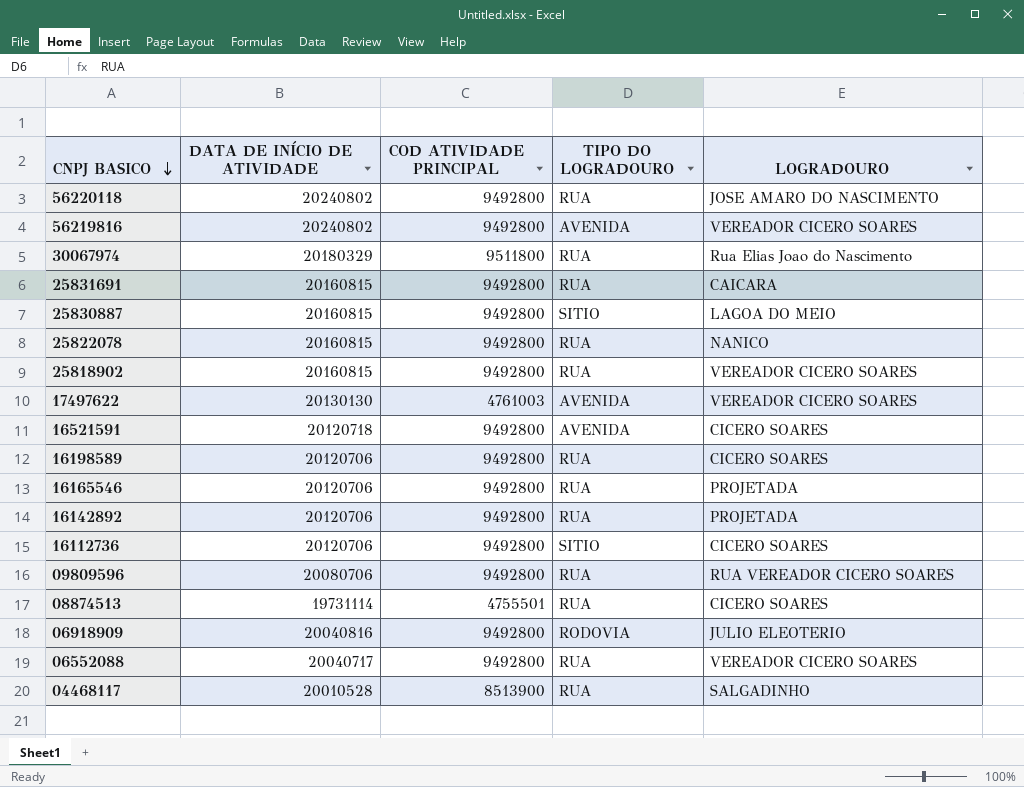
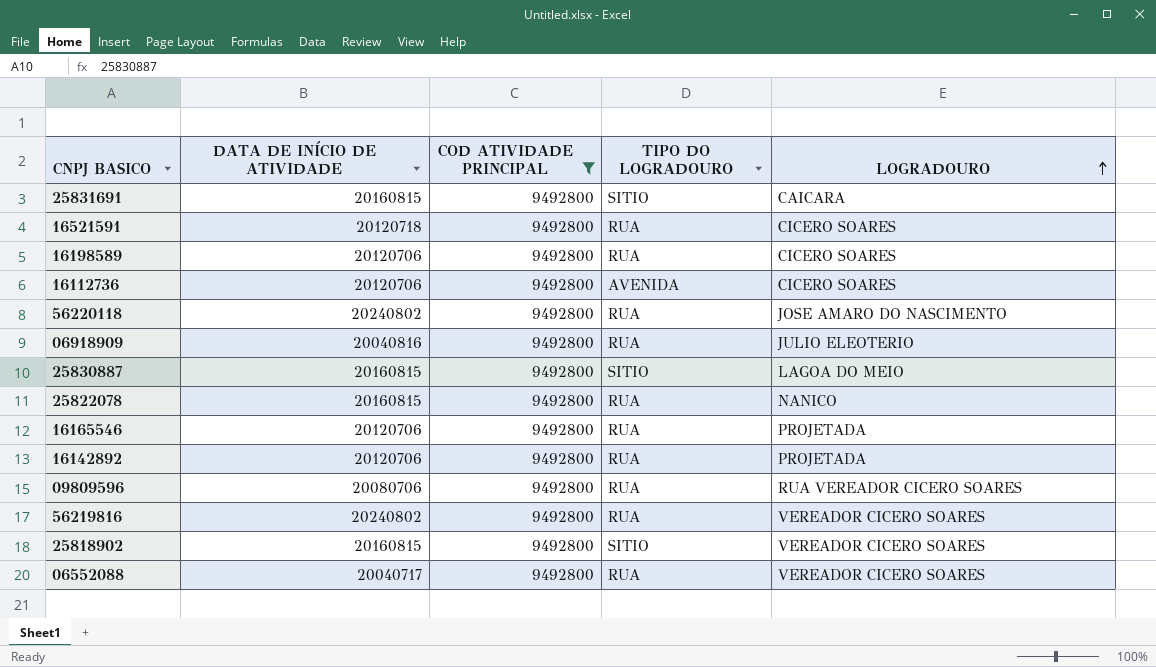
filter: none -> COD ATIVIDADE PRINCIPAL = 9492800
row order: CNPJ BASICO descending -> LOGRADOURO ascending
25831691 | TIPO DO LOGRADOURO: RUA -> SITIO
16521591 | TIPO DO LOGRADOURO: AVENIDA -> RUA
16112736 | TIPO DO LOGRADOURO: SITIO -> AVENIDA
06918909 | TIPO DO LOGRADOURO: RODOVIA -> RUA
56219816 | TIPO DO LOGRADOURO: AVENIDA -> RUA
25818902 | TIPO DO LOGRADOURO: RUA -> SITIO

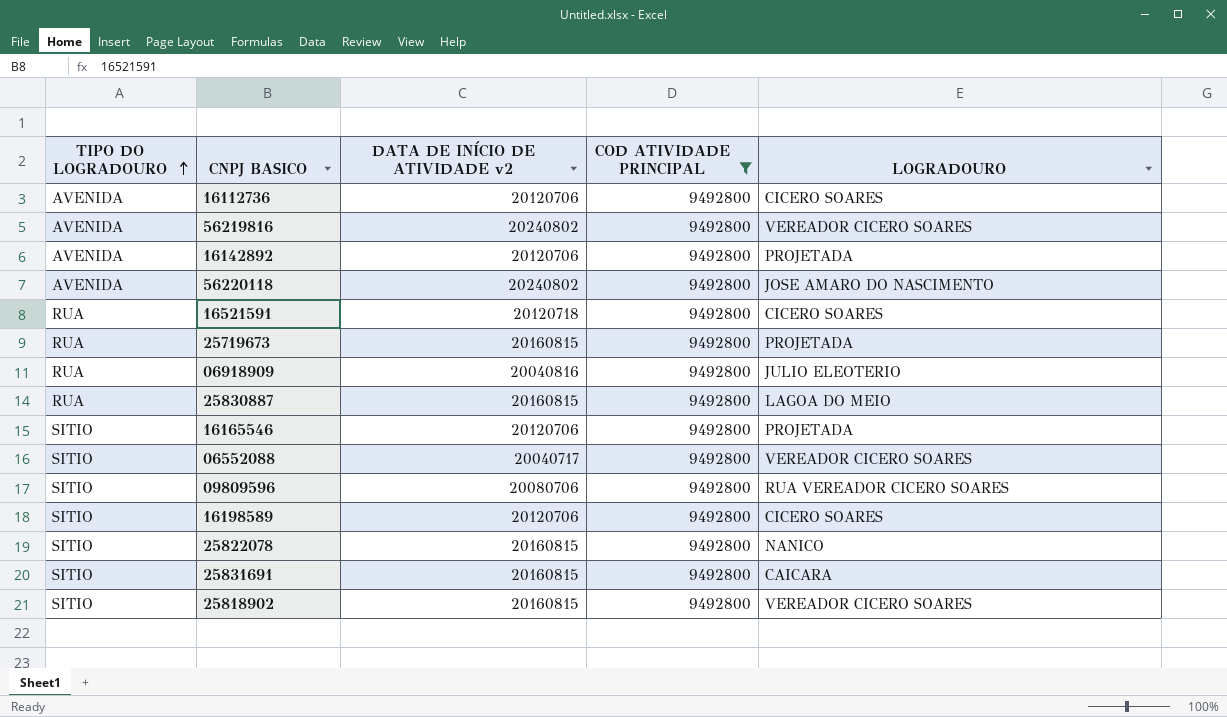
row order: LOGRADOURO ascending -> TIPO DO LOGRADOURO ascending
column TIPO DO LOGRADOURO | position: 4 -> 1
column name: DATA DE INÍCIO DE ATIVIDADE -> DATA DE INÍCIO DE ATIVIDADE v2
56219816 | TIPO DO LOGRADOURO: RUA -> AVENIDA
16142892 | TIPO DO LOGRADOURO: RUA -> AVENIDA
56220118 | TIPO DO LOGRADOURO: RUA -> AVENIDA
row 25719673: none -> RUA | 20160815 | 9492800 | PROJETADA
25830887 | TIPO DO LOGRADOURO: SITIO -> RUA
16165546 | TIPO DO LOGRADOURO: RUA -> SITIO
06552088 | TIPO DO LOGRADOURO: RUA -> SITIO
09809596 | TIPO DO LOGRADOURO: RUA -> SITIO
16198589 | TIPO DO LOGRADOURO: RUA -> SITIO
25822078 | TIPO DO LOGRADOURO: RUA -> SITIO

